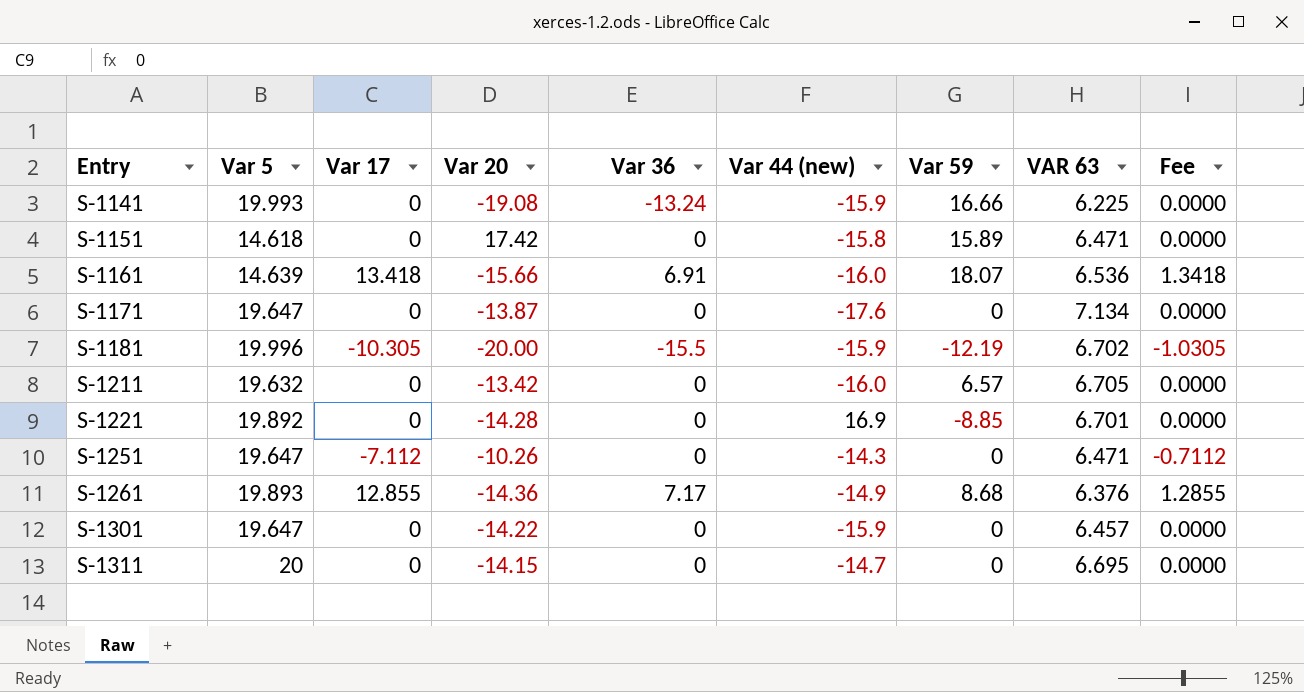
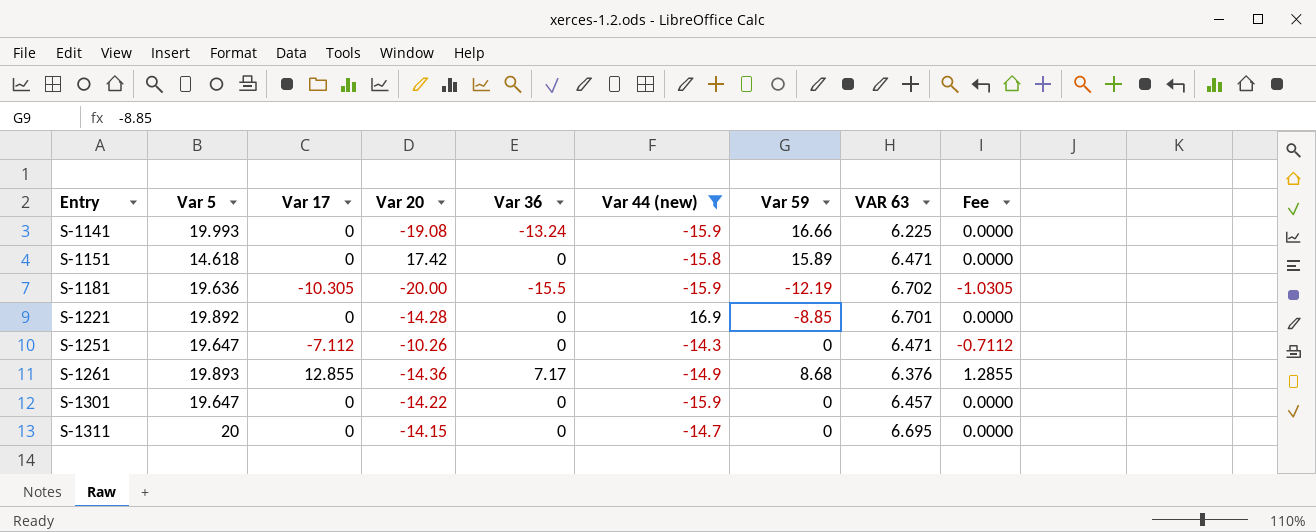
filter: none -> Var 44 (new) >= -15.9
S-1181 | Var 5: 19.996 -> 19.636

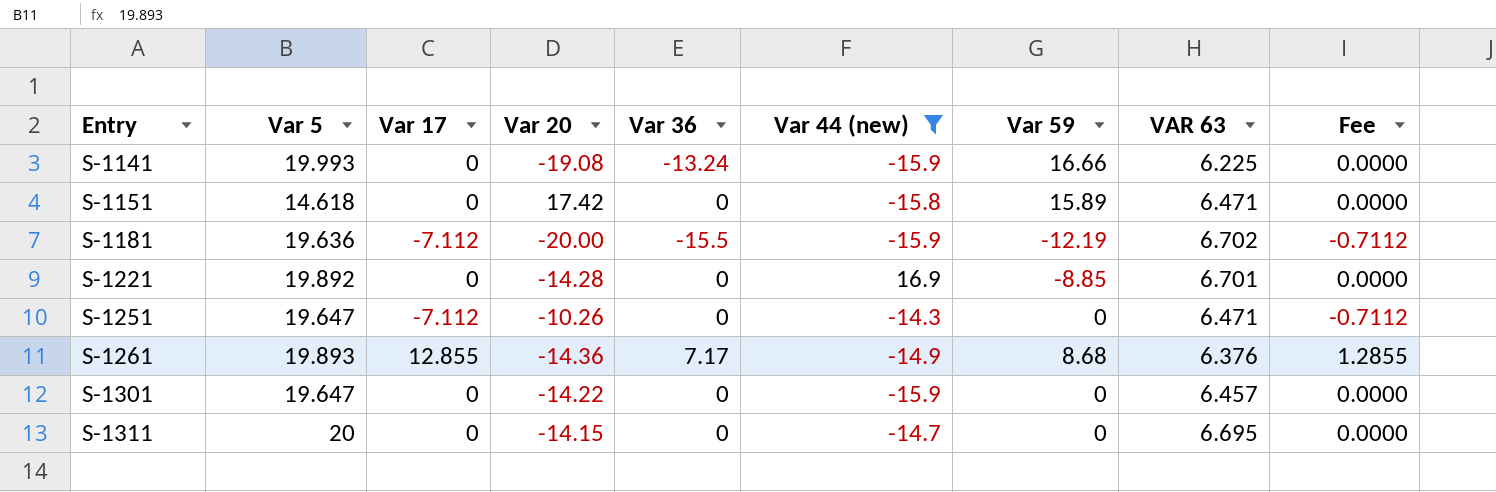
S-1181 | Var 17: -10.305 -> -7.112
S-1181 | Fee: -1.0305 -> -0.7112

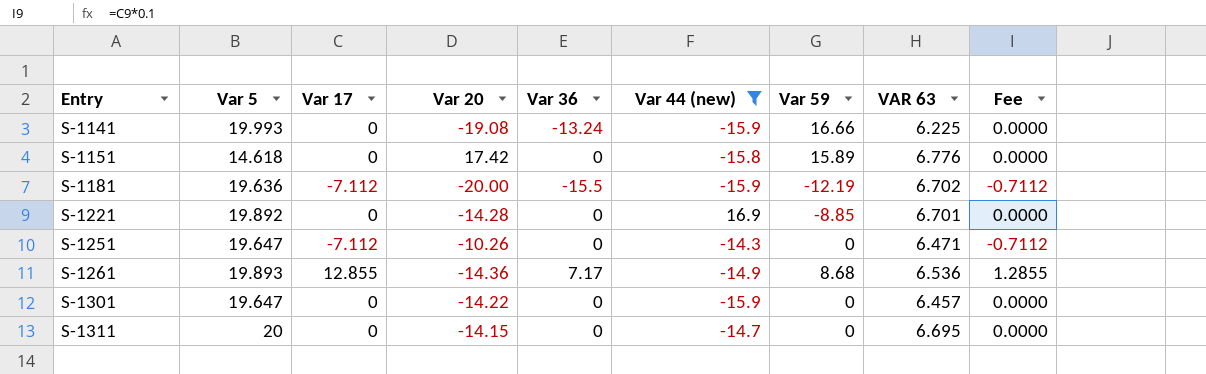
S-1151 | VAR 63: 6.471 -> 6.776
S-1261 | VAR 63: 6.376 -> 6.536

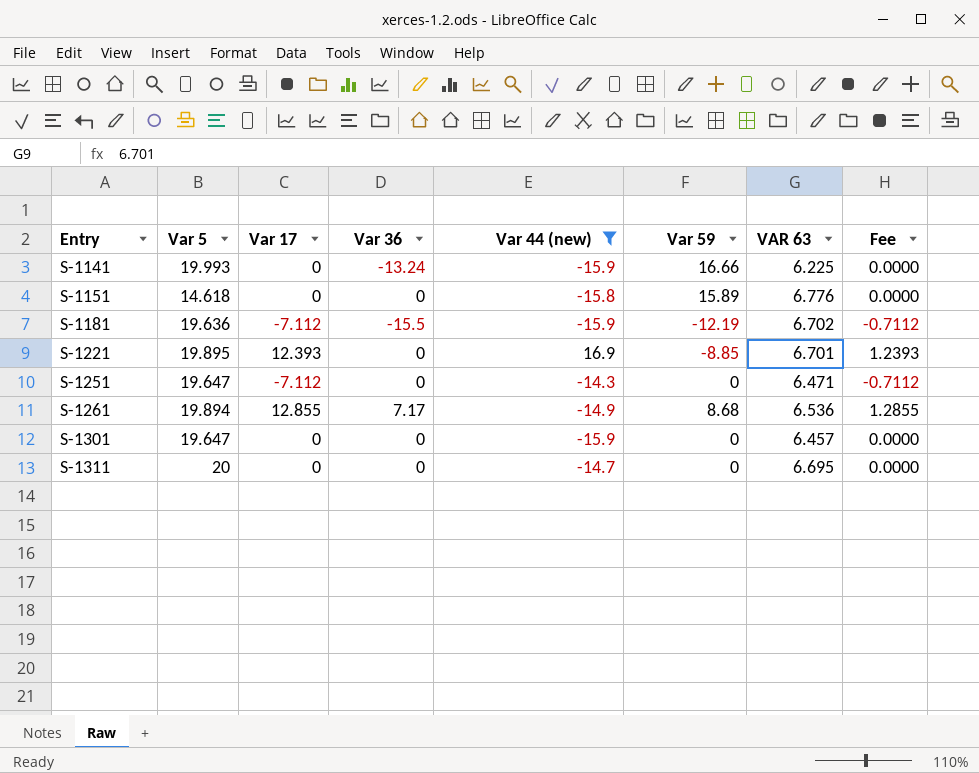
column Var 20 | position: 4 -> none
S-1221 | Var 5: 19.892 -> 19.895
S-1221 | Var 17: 0 -> 12.393
S-1221 | Fee: 0.0000 -> 1.2393
S-1261 | Var 5: 19.893 -> 19.894

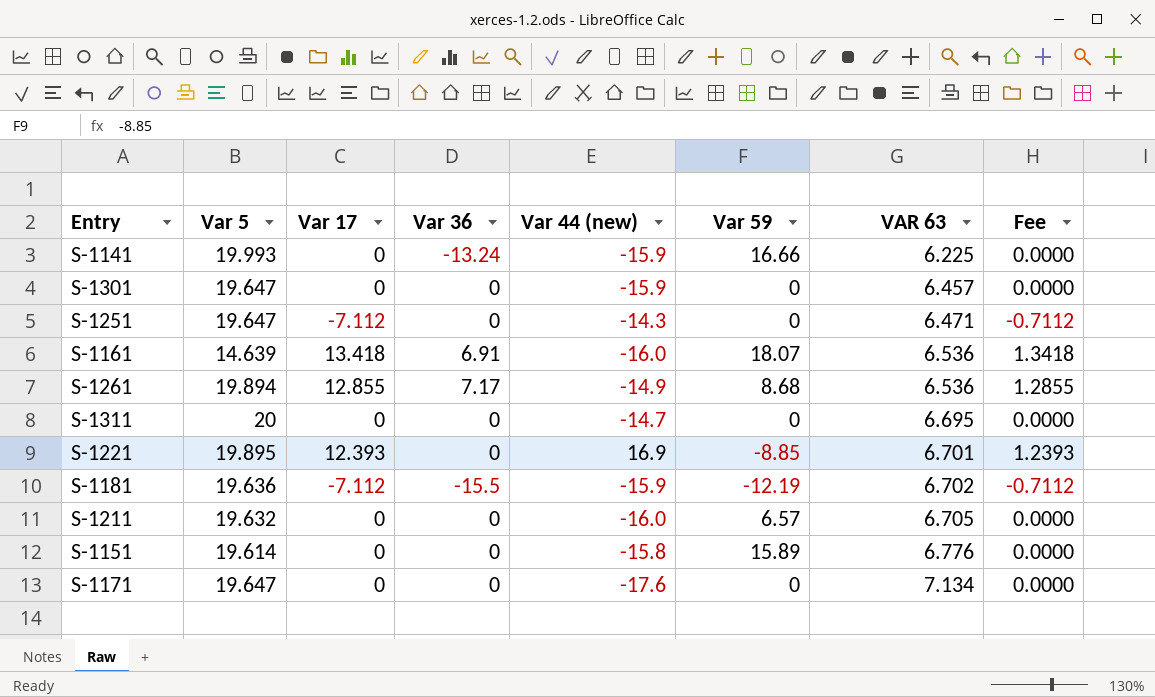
filter: Var 44 (new) >= -15.9 -> none
row order: Entry ascending -> VAR 63 ascending
S-1151 | Var 5: 14.618 -> 19.614

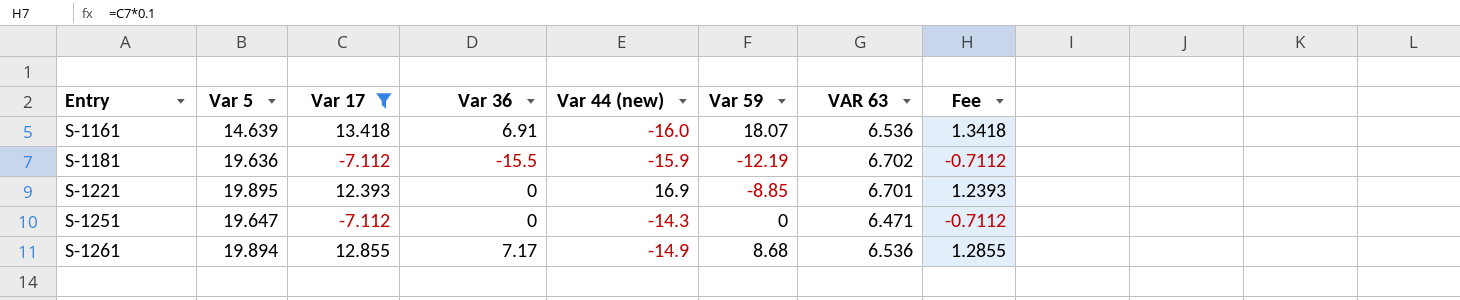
filter: none -> Var 17 != 0
row order: VAR 63 ascending -> Entry ascending

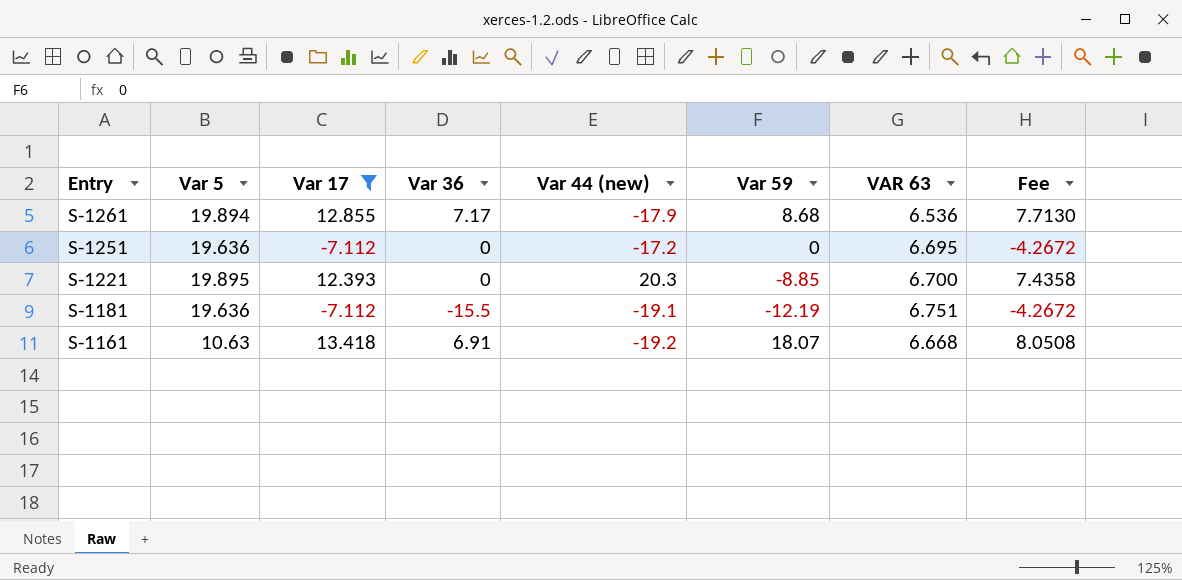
row order: Entry ascending -> Entry descending
column Fee | formula: [Var 17] * 0.1 -> [Var 17] * 0.6
S-1261 | Var 44 (new): -14.9 -> -17.9
S-1251 | Var 5: 19.647 -> 19.636
S-1251 | Var 44 (new): -14.3 -> -17.2
S-1251 | VAR 63: 6.471 -> 6.695
S-1221 | Var 44 (new): 16.9 -> 20.3
S-1221 | VAR 63: 6.701 -> 6.700
S-1181 | Var 44 (new): -15.9 -> -19.1
S-1181 | VAR 63: 6.702 -> 6.751
S-1161 | Var 5: 14.639 -> 10.63
S-1161 | Var 44 (new): -16.0 -> -19.2
S-1161 | VAR 63: 6.536 -> 6.668

